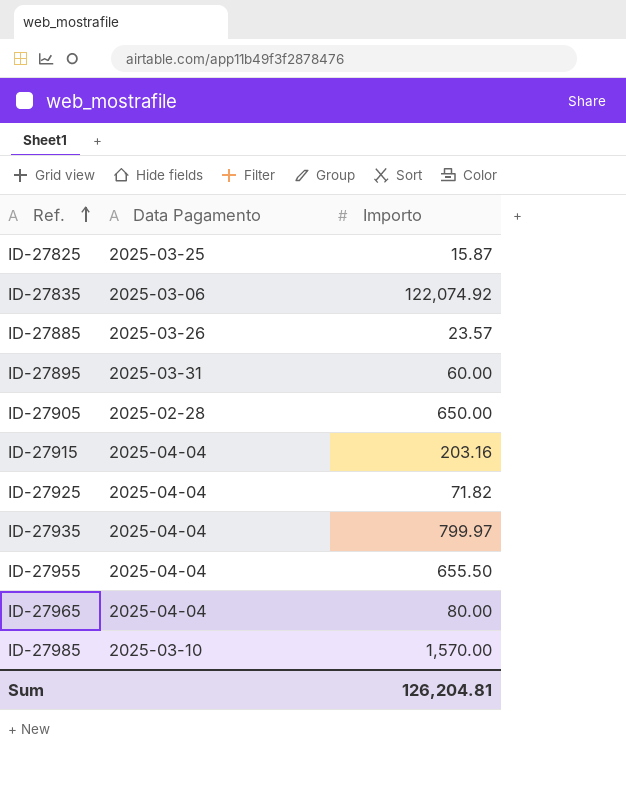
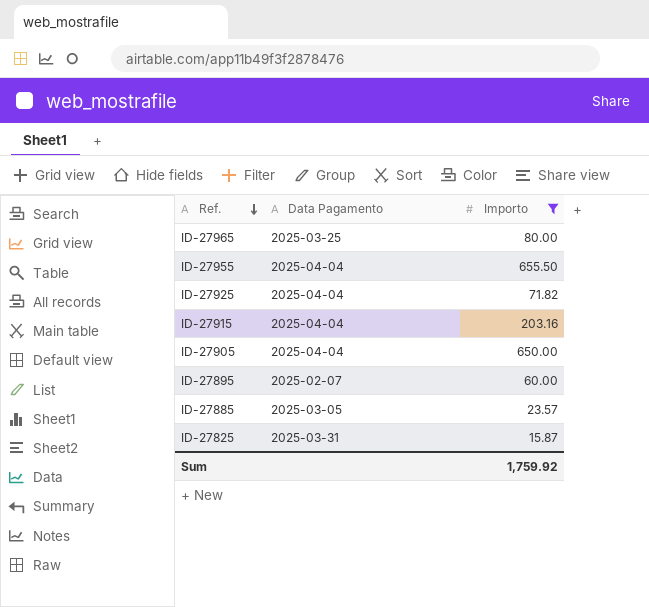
filter: none -> Importo <= 655.50
row order: Ref. ascending -> Ref. descending
ID-27965 | Data Pagamento: 2025-04-04 -> 2025-03-25
ID-27905 | Data Pagamento: 2025-02-28 -> 2025-04-04
ID-27895 | Data Pagamento: 2025-03-31 -> 2025-02-07
ID-27885 | Data Pagamento: 2025-03-26 -> 2025-03-05
ID-27825 | Data Pagamento: 2025-03-25 -> 2025-03-31
Sum | Importo: 126,204.81 -> 1,759.92

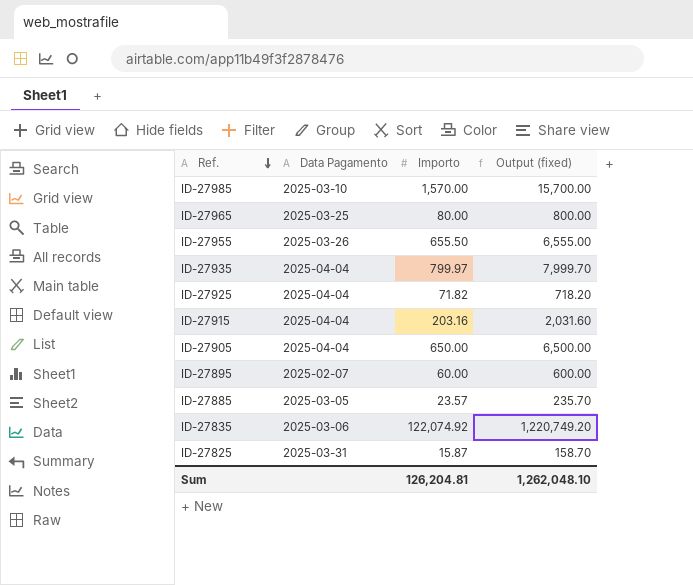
filter: Importo <= 655.50 -> none
column Output (fixed) | formula: none -> [Importo] * 10
ID-27955 | Data Pagamento: 2025-04-04 -> 2025-03-26
Sum | Importo: 1,759.92 -> 126,204.81

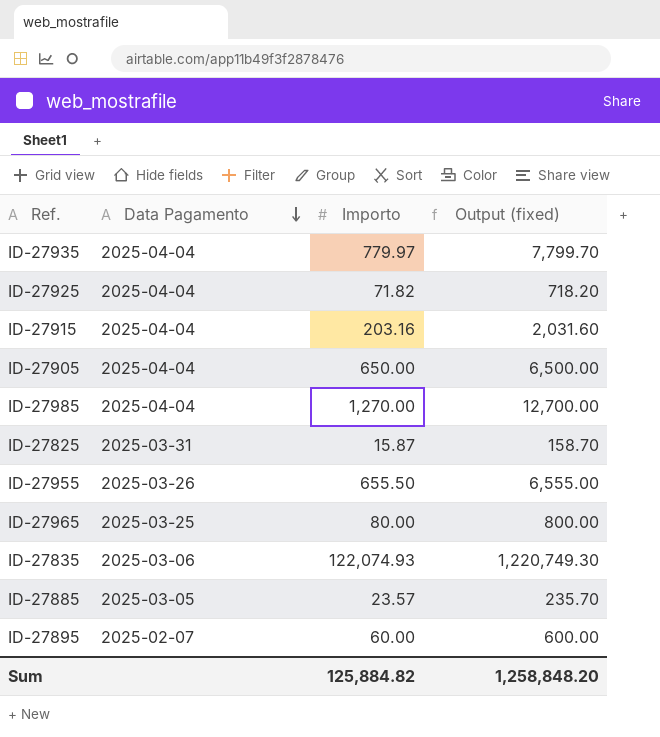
row order: Ref. descending -> Data Pagamento descending
ID-27935 | Importo: 799.97 -> 779.97
ID-27935 | Output (fixed): 7,999.70 -> 7,799.70
ID-27985 | Data Pagamento: 2025-03-10 -> 2025-04-04
ID-27985 | Importo: 1,570.00 -> 1,270.00
ID-27985 | Output (fixed): 15,700.00 -> 12,700.00
ID-27835 | Importo: 122,074.92 -> 122,074.93
ID-27835 | Output (fixed): 1,220,749.20 -> 1,220,749.30
Sum | Importo: 126,204.81 -> 125,884.82
Sum | Output (fixed): 1,262,048.10 -> 1,258,848.20

